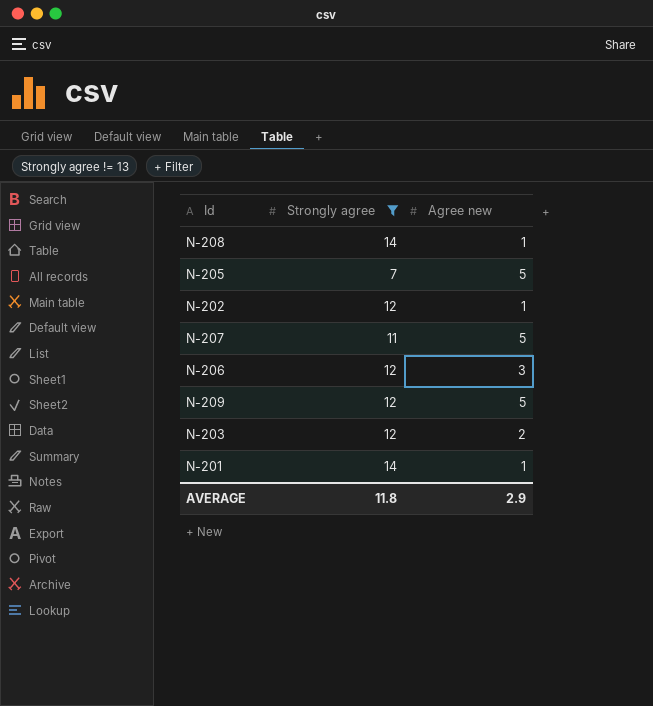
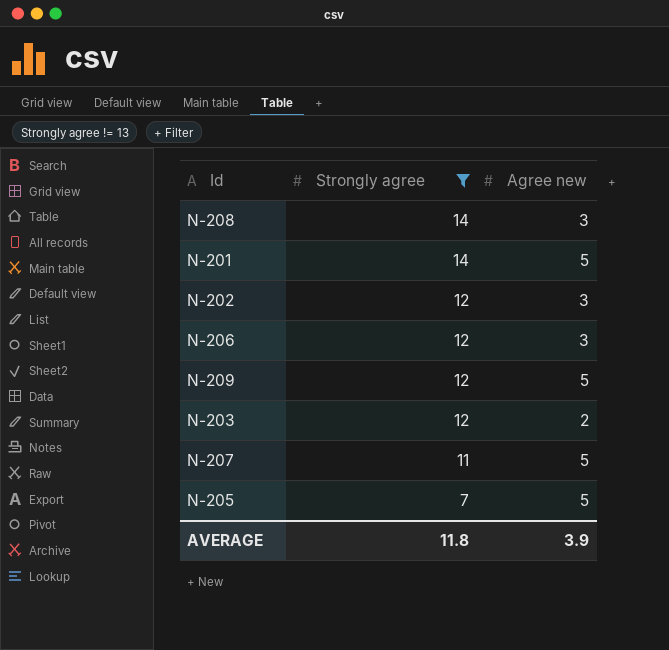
row order: none -> Strongly agree descending
N-208 | Agree new: 1 -> 3
N-201 | Agree new: 1 -> 5
N-202 | Agree new: 1 -> 3
AVERAGE | Agree new: 2.9 -> 3.9

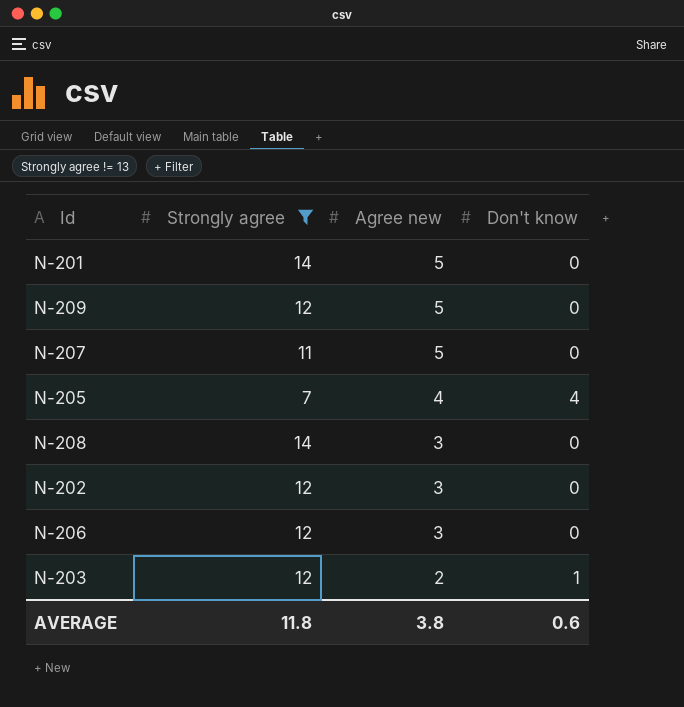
row order: Strongly agree descending -> Agree new descending
column Don't know | position: none -> 4
N-205 | Agree new: 5 -> 4
AVERAGE | Agree new: 3.9 -> 3.8

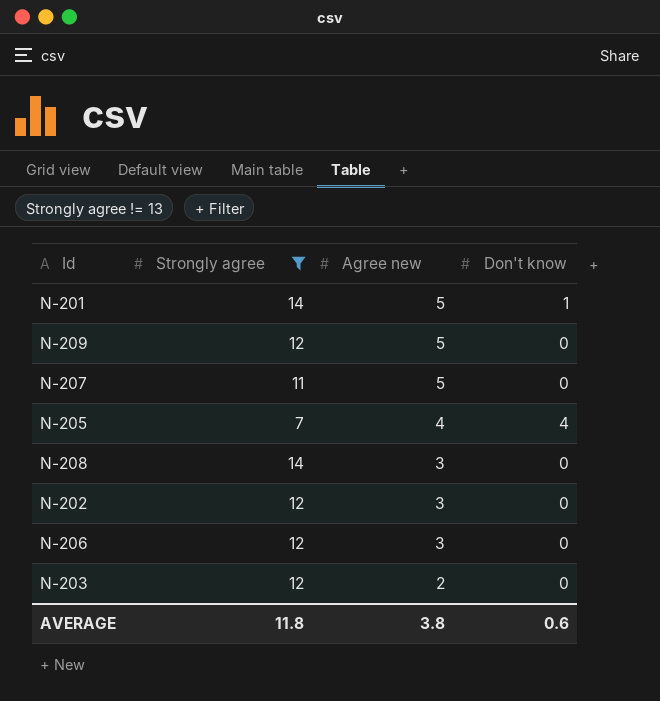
N-201 | Don't know: 0 -> 1
N-203 | Don't know: 1 -> 0

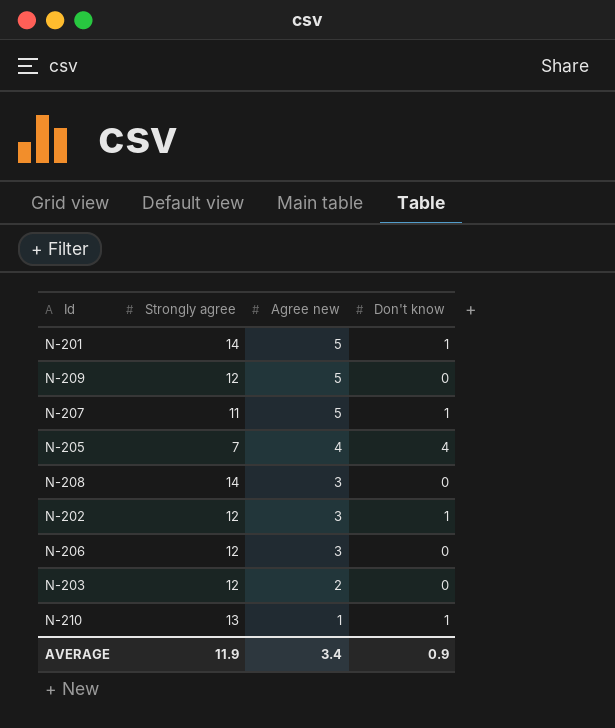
filter: Strongly agree != 13 -> none
N-207 | Don't know: 0 -> 1
N-202 | Don't know: 0 -> 1
AVERAGE | Strongly agree: 11.8 -> 11.9
AVERAGE | Agree new: 3.8 -> 3.4
AVERAGE | Don't know: 0.6 -> 0.9

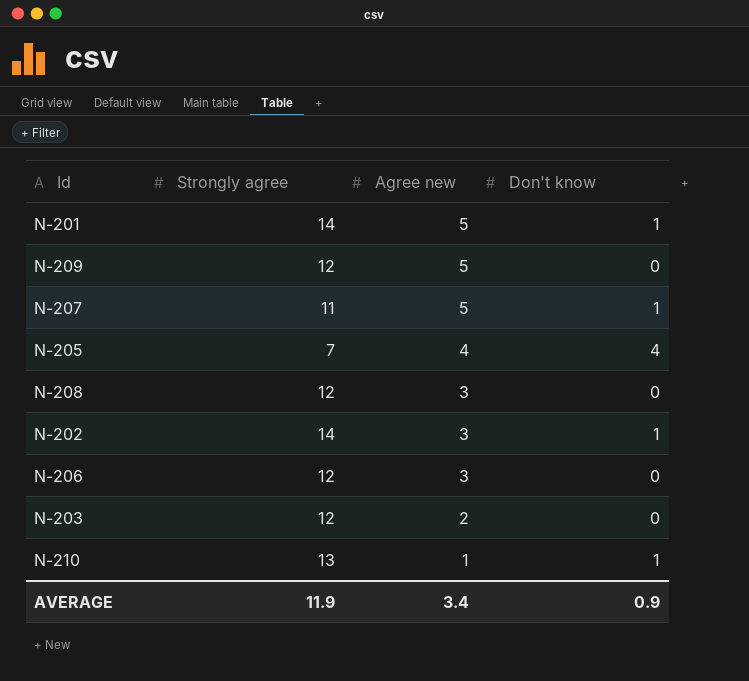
N-208 | Strongly agree: 14 -> 12
N-202 | Strongly agree: 12 -> 14

